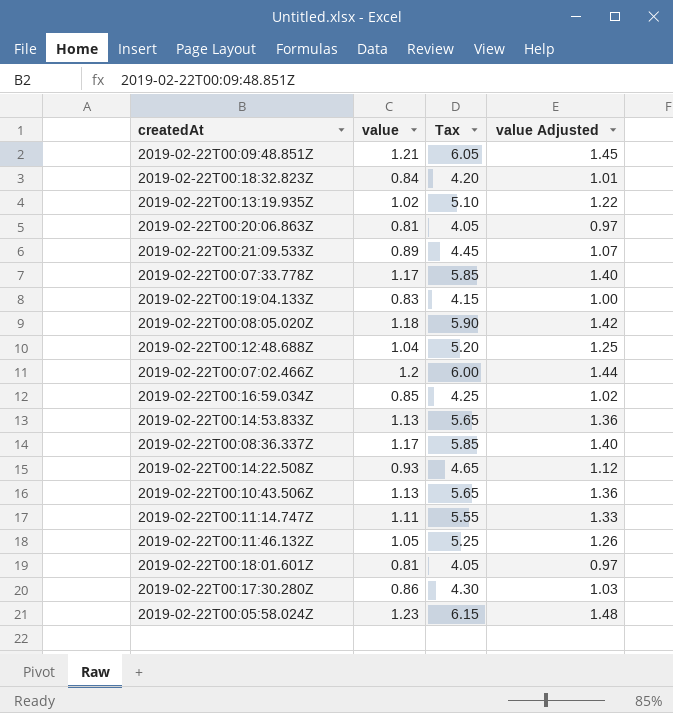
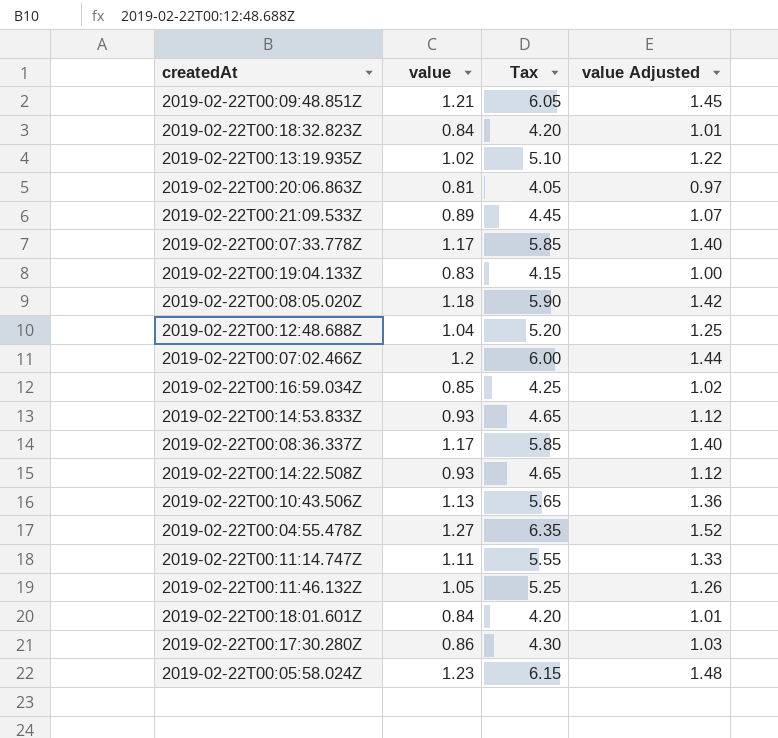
2019-02-22T00:14:53.833Z | value: 1.13 -> 0.93
2019-02-22T00:14:53.833Z | Tax: 5.65 -> 4.65
2019-02-22T00:14:53.833Z | value Adjusted: 1.36 -> 1.12
row 2019-02-22T00:04:55.478Z: none -> 1.27 | 6.35 | 1.52
2019-02-22T00:18:01.601Z | value: 0.81 -> 0.84
2019-02-22T00:18:01.601Z | Tax: 4.05 -> 4.20
2019-02-22T00:18:01.601Z | value Adjusted: 0.97 -> 1.01

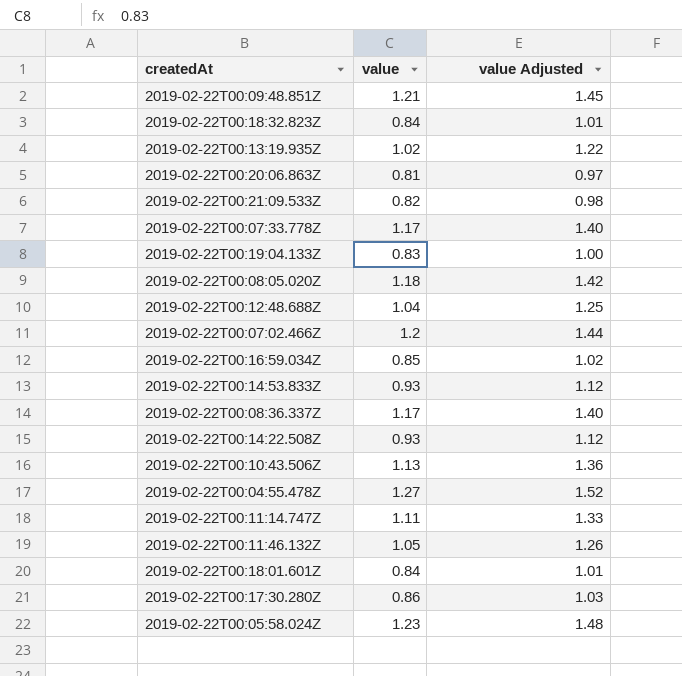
column Tax | formula: [value] * 5 -> none
2019-02-22T00:21:09.533Z | value: 0.89 -> 0.82
2019-02-22T00:21:09.533Z | value Adjusted: 1.07 -> 0.98

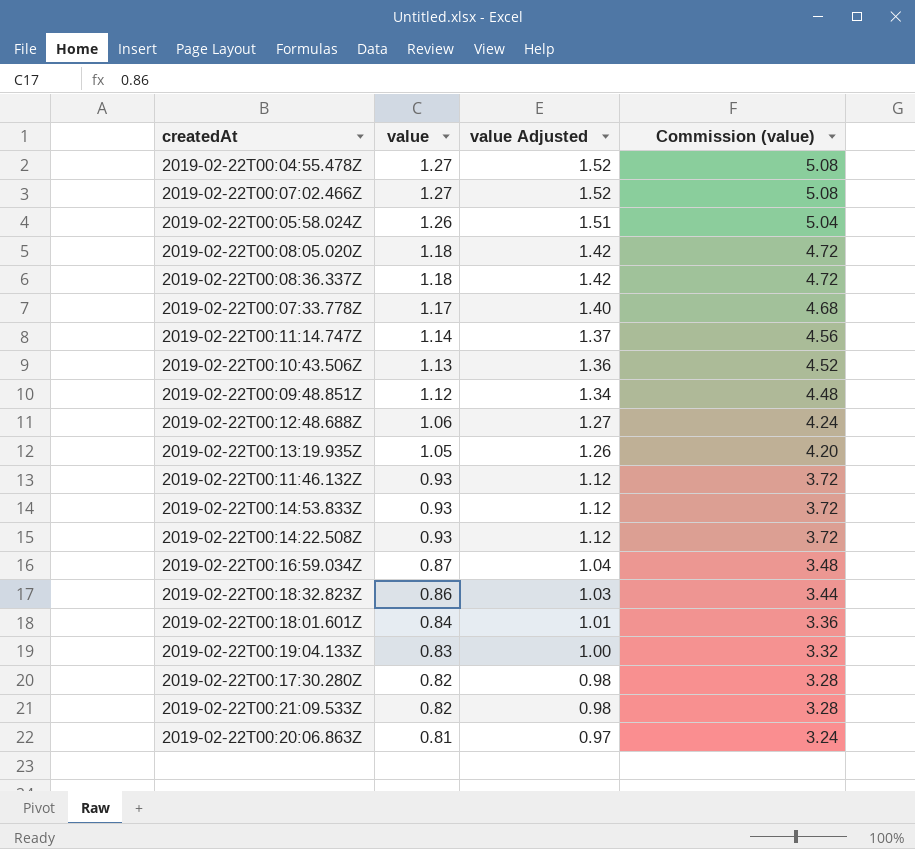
row order: none -> value descending
column Commission (value) | formula: none -> [value] * 4
2019-02-22T00:07:02.466Z | value: 1.2 -> 1.27
2019-02-22T00:07:02.466Z | value Adjusted: 1.44 -> 1.52
2019-02-22T00:05:58.024Z | value: 1.23 -> 1.26
2019-02-22T00:05:58.024Z | value Adjusted: 1.48 -> 1.51
2019-02-22T00:08:36.337Z | value: 1.17 -> 1.18
2019-02-22T00:08:36.337Z | value Adjusted: 1.40 -> 1.42
2019-02-22T00:11:14.747Z | value: 1.11 -> 1.14
2019-02-22T00:11:14.747Z | value Adjusted: 1.33 -> 1.37
2019-02-22T00:09:48.851Z | value: 1.21 -> 1.12
2019-02-22T00:09:48.851Z | value Adjusted: 1.45 -> 1.34
2019-02-22T00:12:48.688Z | value: 1.04 -> 1.06
2019-02-22T00:12:48.688Z | value Adjusted: 1.25 -> 1.27
2019-02-22T00:13:19.935Z | value: 1.02 -> 1.05
2019-02-22T00:13:19.935Z | value Adjusted: 1.22 -> 1.26
2019-02-22T00:11:46.132Z | value: 1.05 -> 0.93
2019-02-22T00:11:46.132Z | value Adjusted: 1.26 -> 1.12
2019-02-22T00:16:59.034Z | value: 0.85 -> 0.87
2019-02-22T00:16:59.034Z | value Adjusted: 1.02 -> 1.04
2019-02-22T00:18:32.823Z | value: 0.84 -> 0.86
2019-02-22T00:18:32.823Z | value Adjusted: 1.01 -> 1.03
2019-02-22T00:17:30.280Z | value: 0.86 -> 0.82
2019-02-22T00:17:30.280Z | value Adjusted: 1.03 -> 0.98

